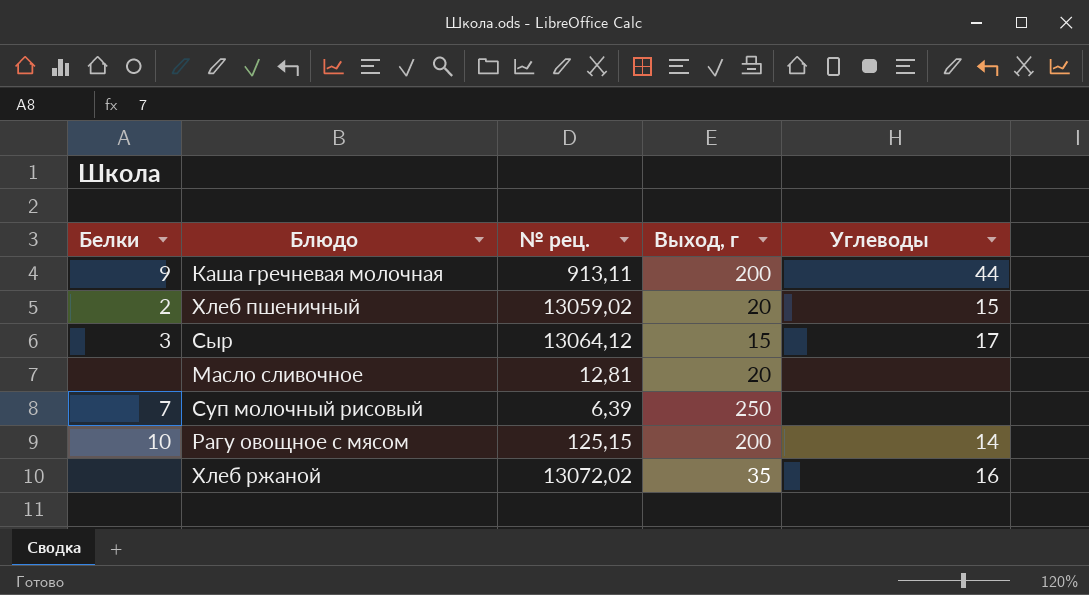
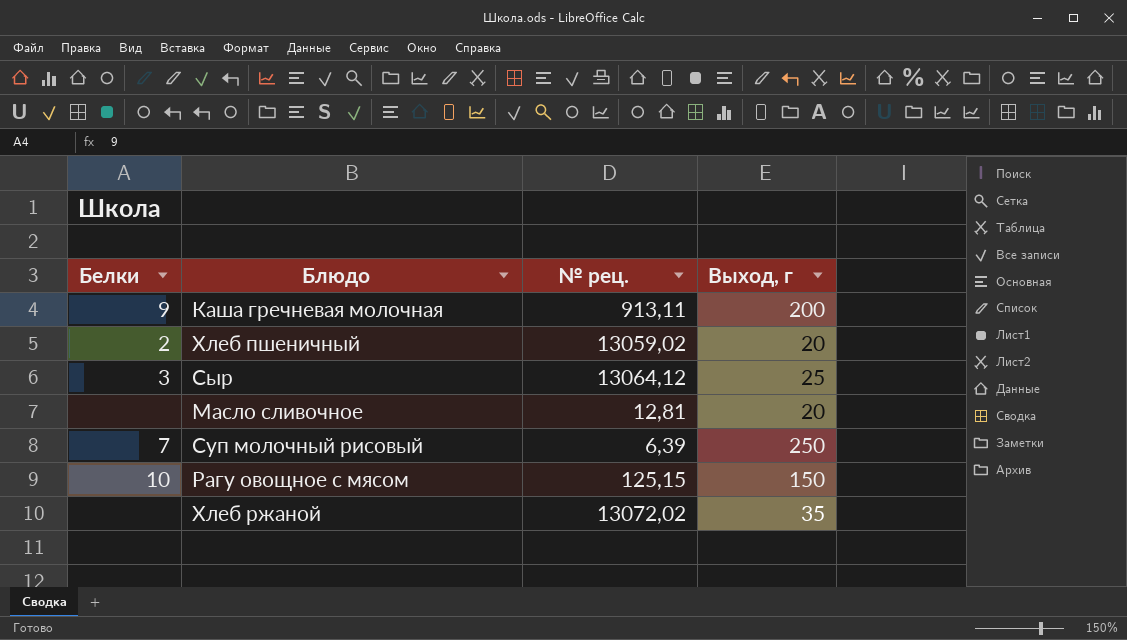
column Углеводы | position: 5 -> none
Сыр | Выход, г: 15 -> 25
Рагу овощное с мясом | Выход, г: 200 -> 150

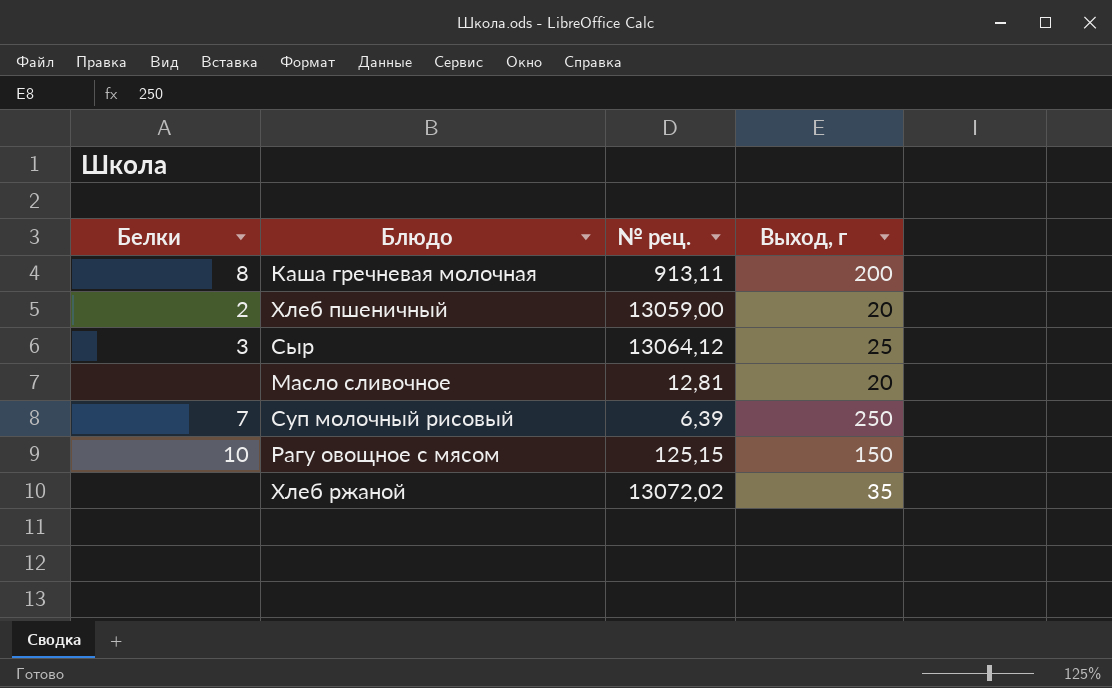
Каша гречневая молочная | Белки: 9 -> 8
Хлеб пшеничный | № рец.: 13059,02 -> 13059,00

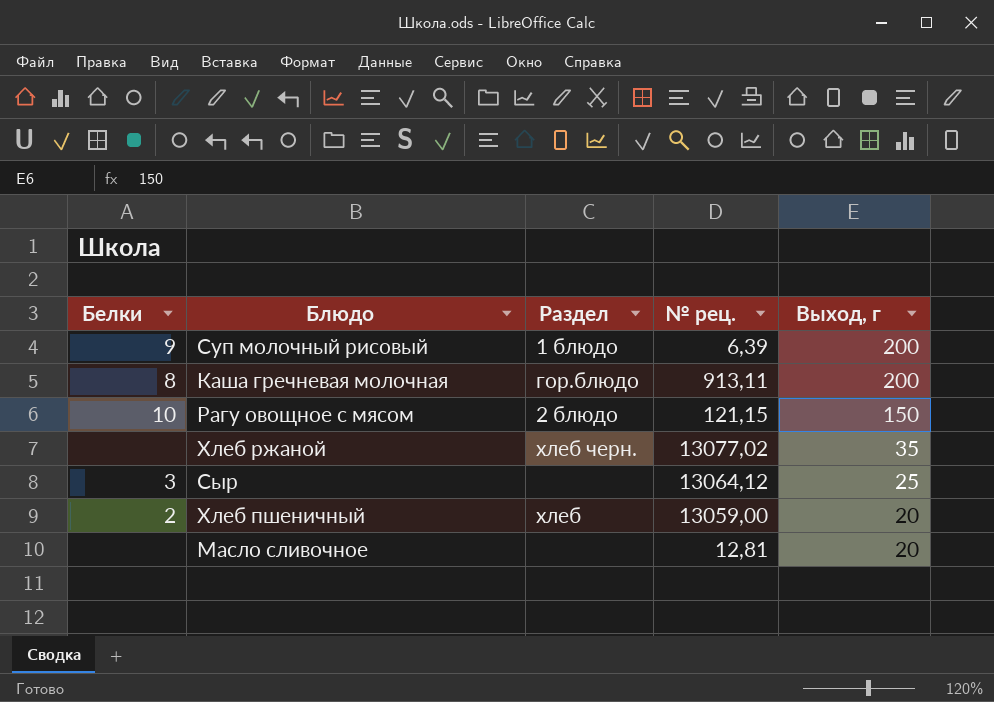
row order: none -> Выход, г descending
column Раздел | position: none -> 3
Суп молочный рисовый | Белки: 7 -> 9
Суп молочный рисовый | Выход, г: 250 -> 200
Рагу овощное с мясом | № рец.: 125,15 -> 121,15
Хлеб ржаной | № рец.: 13072,02 -> 13077,02

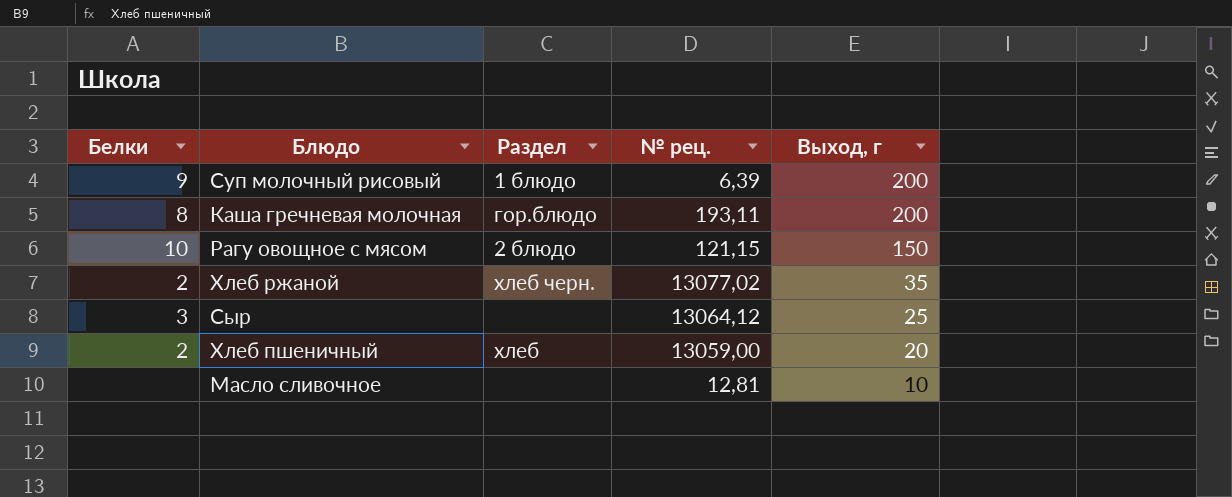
Каша гречневая молочная | № рец.: 913,11 -> 193,11
Хлеб ржаной | Белки: none -> 2
Масло сливочное | Выход, г: 20 -> 10

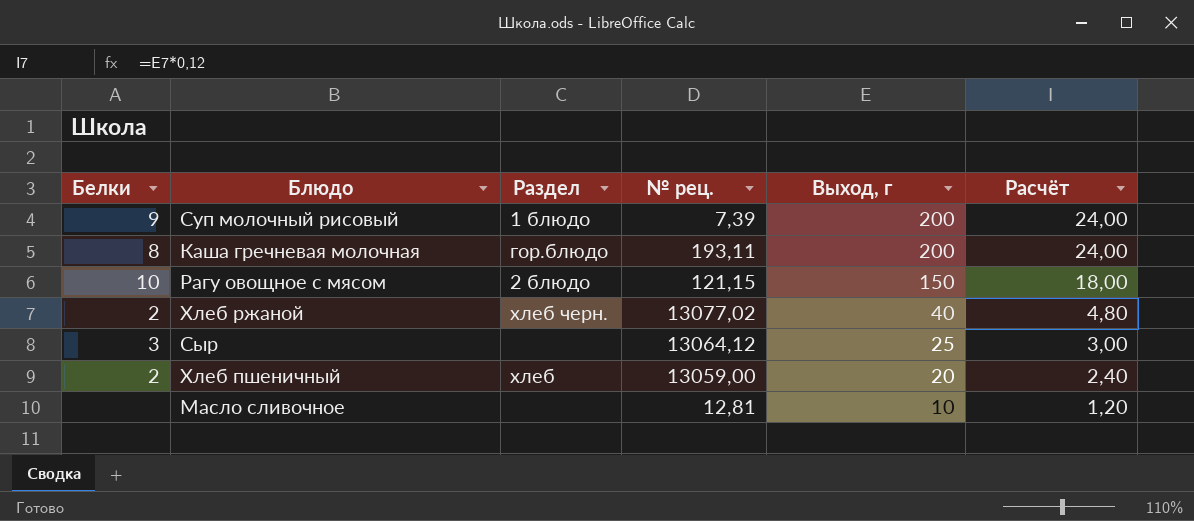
column Расчёт | formula: none -> [Выход, г] * 0,12
Суп молочный рисовый | № рец.: 6,39 -> 7,39
Хлеб ржаной | Выход, г: 35 -> 40

